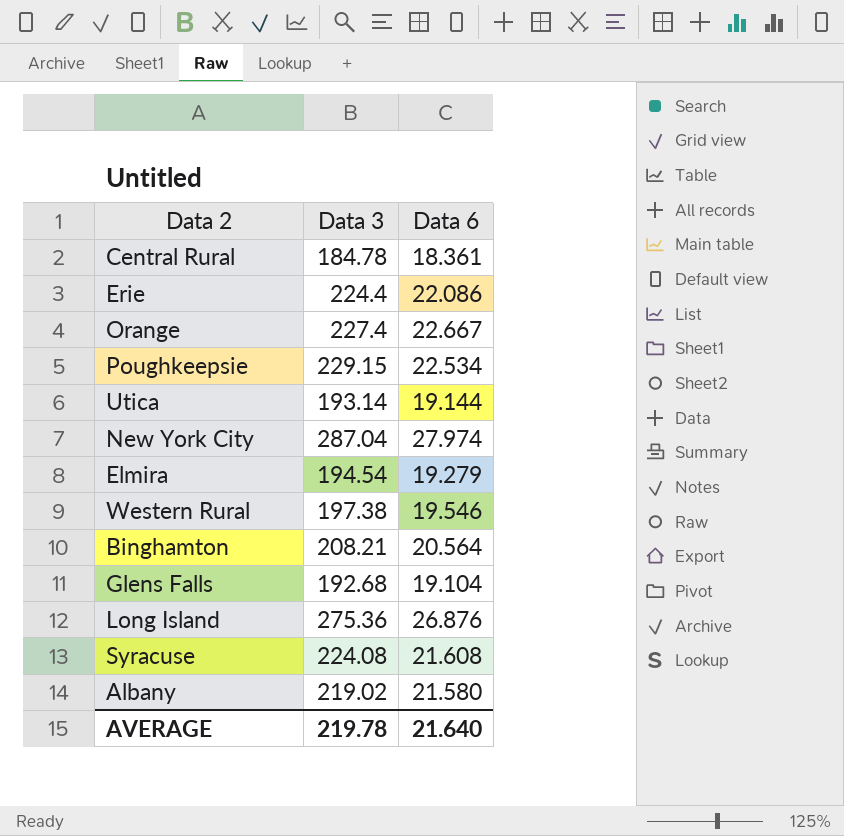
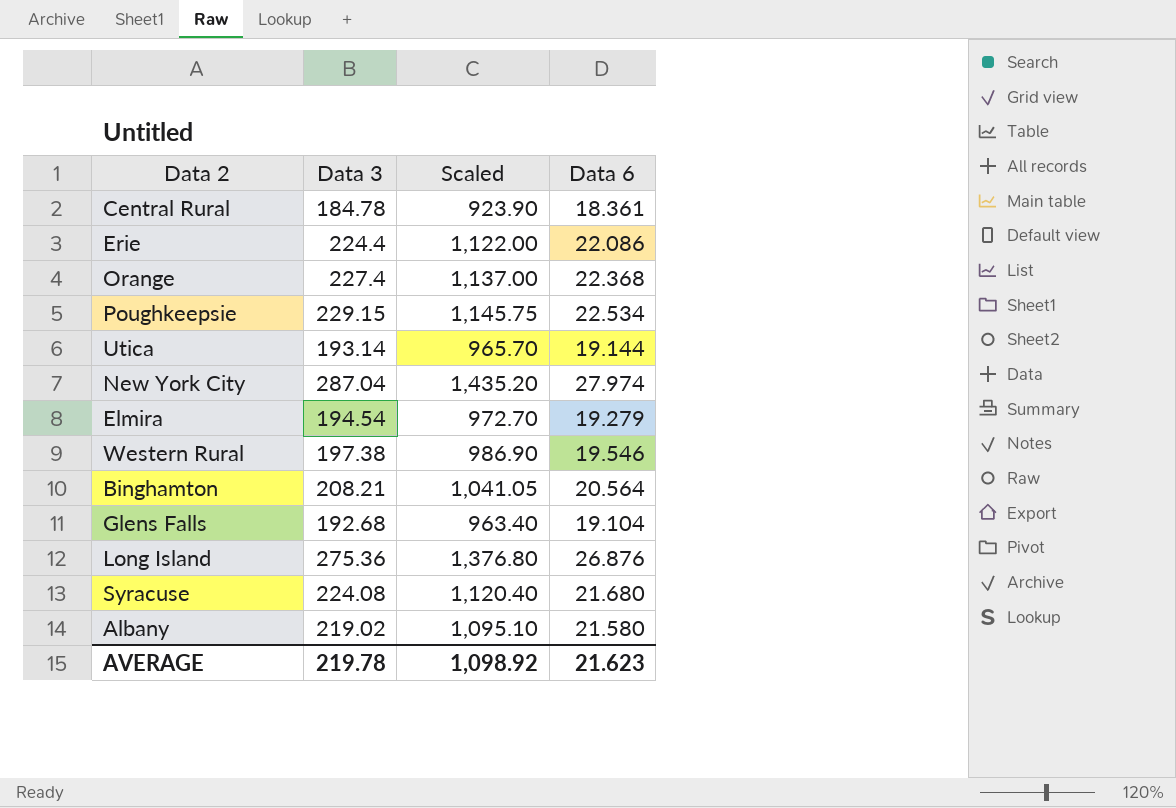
column Scaled | formula: none -> [Data 3] * 5
Orange | Data 6: 22.667 -> 22.368
Syracuse | Data 6: 21.608 -> 21.680
AVERAGE | Data 6: 21.640 -> 21.623

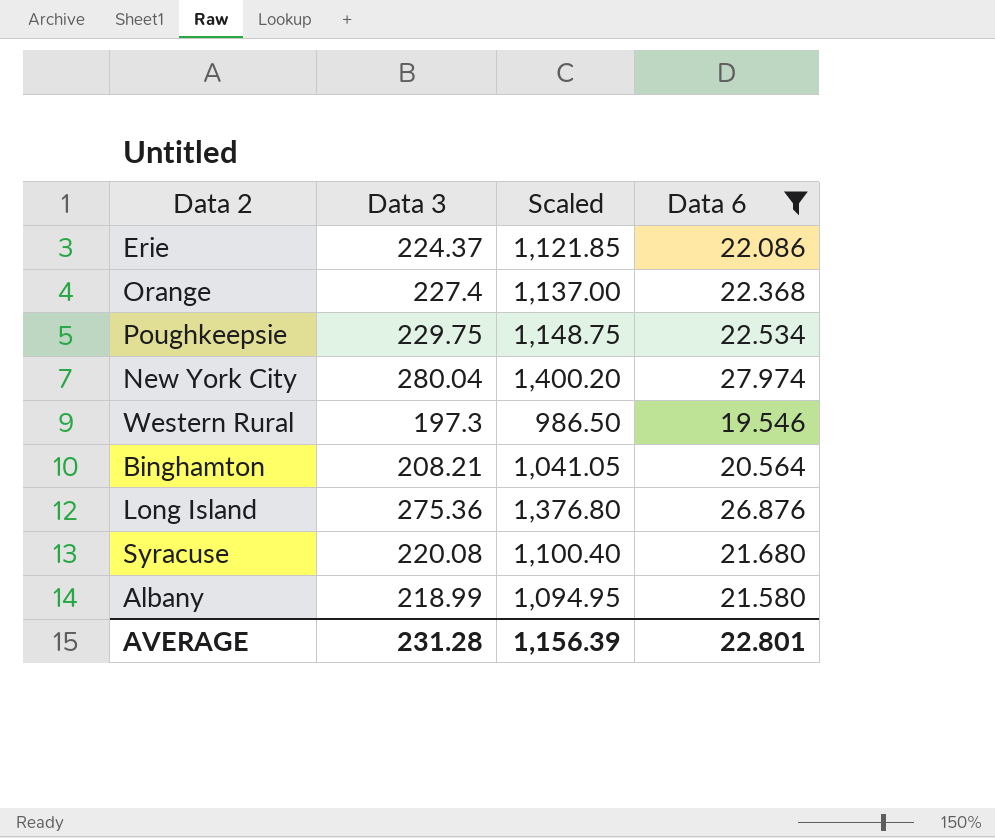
filter: none -> Data 6 >= 19.546
Erie | Data 3: 224.4 -> 224.37
Erie | Scaled: 1,122.00 -> 1,121.85
Poughkeepsie | Data 3: 229.15 -> 229.75
Poughkeepsie | Scaled: 1,145.75 -> 1,148.75
New York City | Data 3: 287.04 -> 280.04
New York City | Scaled: 1,435.20 -> 1,400.20
Western Rural | Data 3: 197.38 -> 197.3
Western Rural | Scaled: 986.90 -> 986.50
Syracuse | Data 3: 224.08 -> 220.08
Syracuse | Scaled: 1,120.40 -> 1,100.40
Albany | Data 3: 219.02 -> 218.99
Albany | Scaled: 1,095.10 -> 1,094.95
AVERAGE | Data 3: 219.78 -> 231.28
AVERAGE | Scaled: 1,098.92 -> 1,156.39
AVERAGE | Data 6: 21.623 -> 22.801

